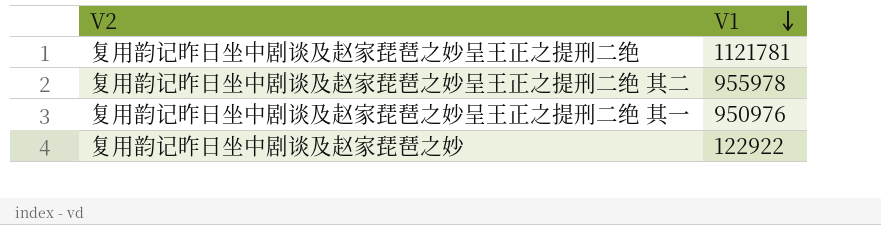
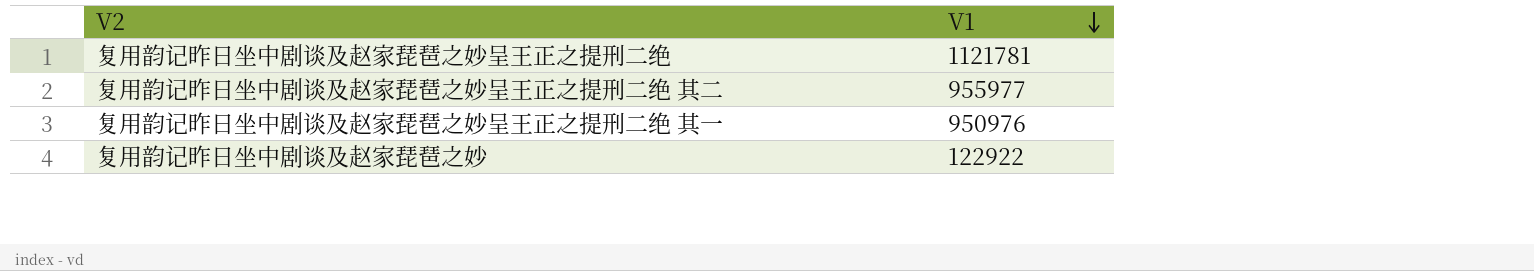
复用韵记昨日坐中剧谈及赵家琵琶之妙呈王正之提刑二绝 其二 | V1: 955978 -> 955977

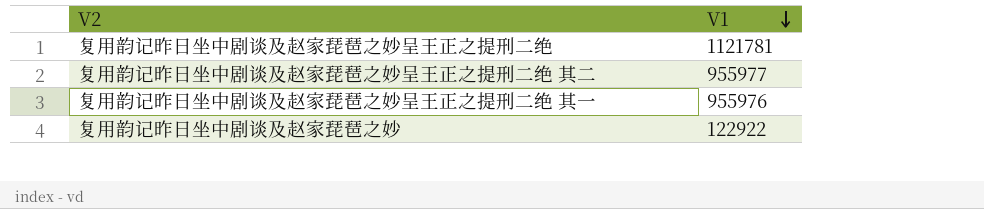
复用韵记昨日坐中剧谈及赵家琵琶之妙呈王正之提刑二绝 其一 | V1: 950976 -> 955976

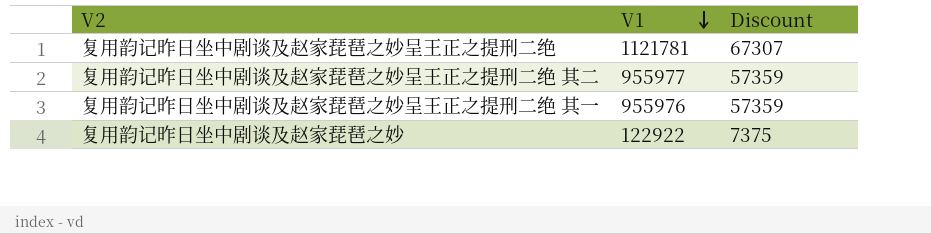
column Discount | formula: none -> [V1] * 0.06

